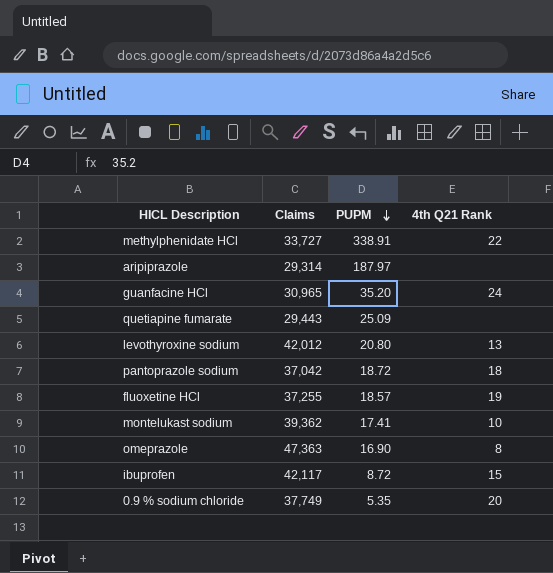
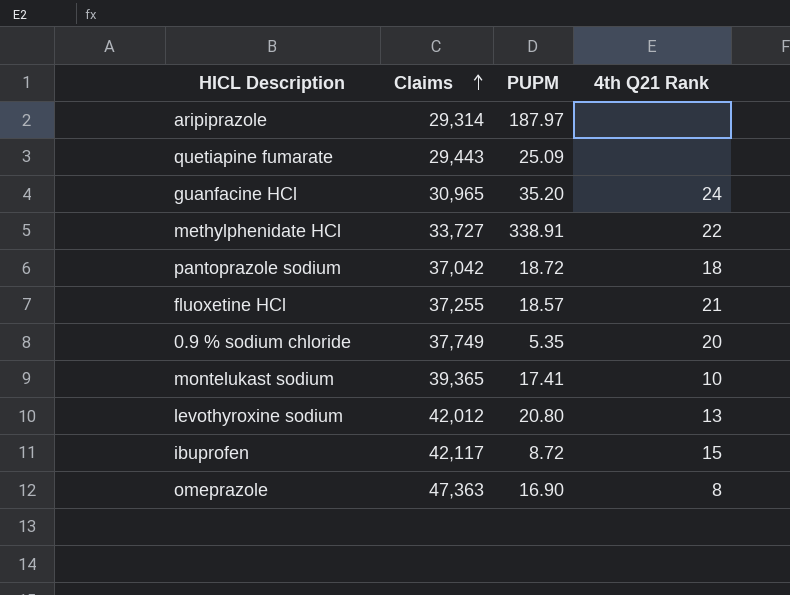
row order: PUPM descending -> Claims ascending
fluoxetine HCl | 4th Q21 Rank: 19 -> 21
montelukast sodium | Claims: 39,362 -> 39,365

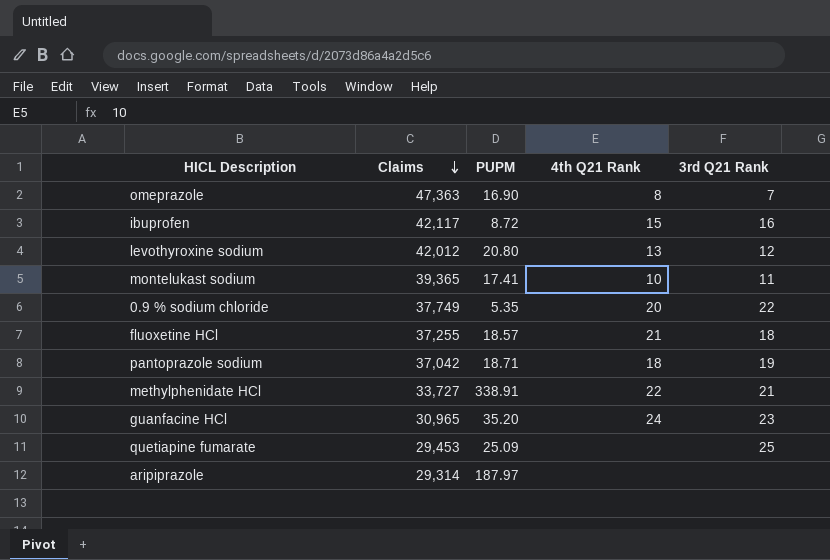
row order: Claims ascending -> Claims descending
column 3rd Q21 Rank | position: none -> 5
pantoprazole sodium | PUPM: 18.72 -> 18.71
quetiapine fumarate | Claims: 29,443 -> 29,453

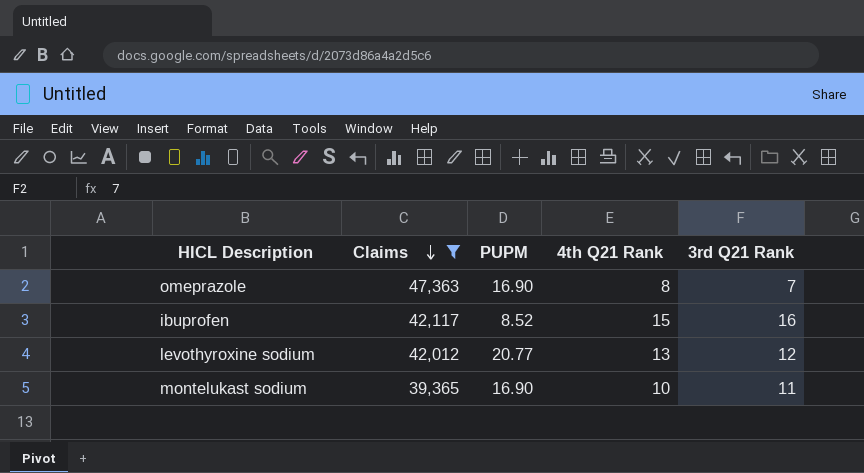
filter: none -> Claims >= 39,365
ibuprofen | PUPM: 8.72 -> 8.52
levothyroxine sodium | PUPM: 20.80 -> 20.77
montelukast sodium | PUPM: 17.41 -> 16.90

